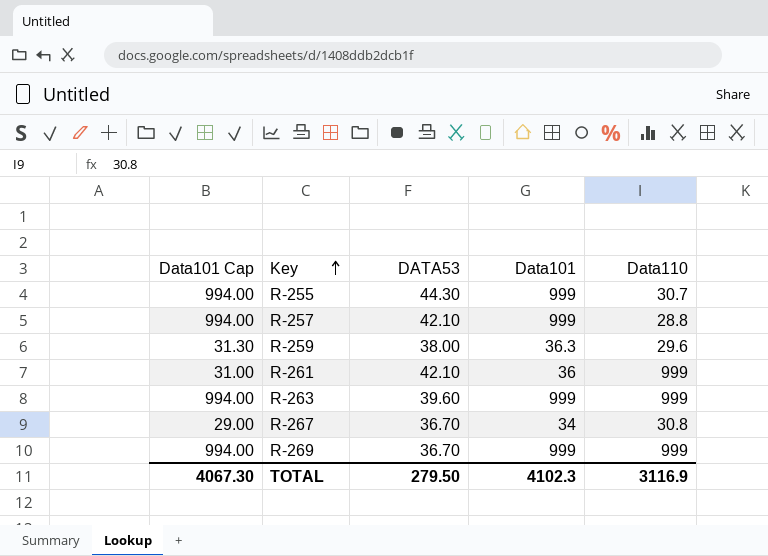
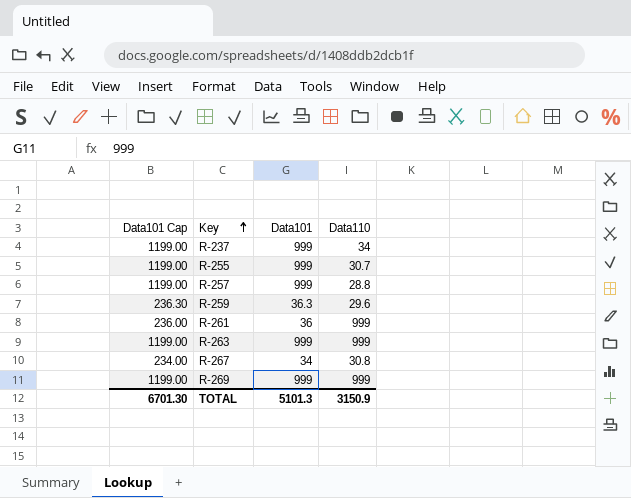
column DATA53 | position: 3 -> none
column Data101 Cap | formula: [Data101] - 5 -> [Data101] + 200
row R-237: none -> 1199.00 | 999 | 34
TOTAL | Data101 Cap: 4067.30 -> 6701.30
TOTAL | Data101: 4102.3 -> 5101.3
TOTAL | Data110: 3116.9 -> 3150.9

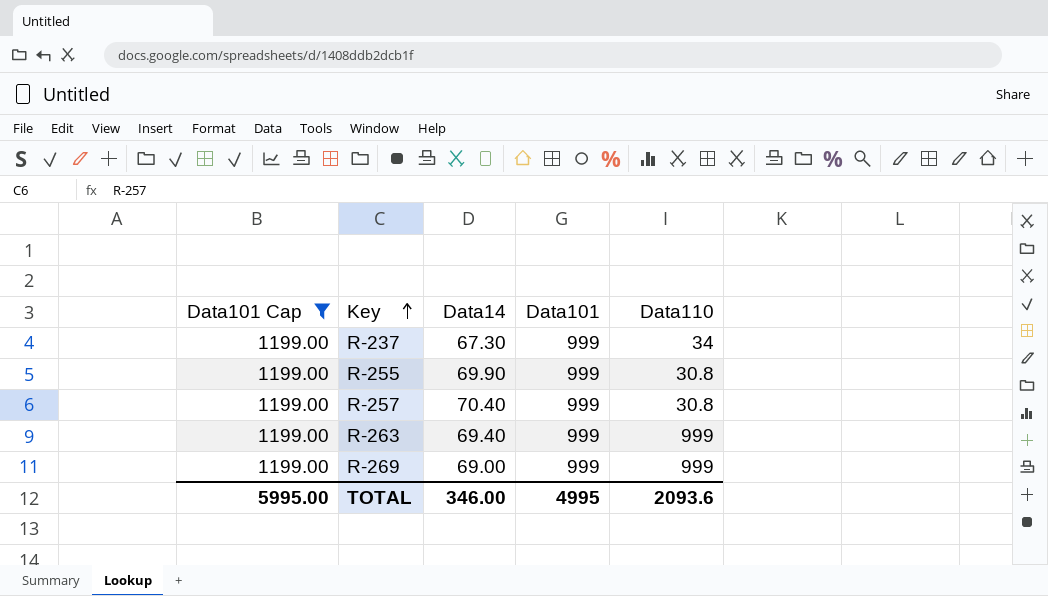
filter: none -> Data101 Cap = 1199.00
column Data14 | position: none -> 3
R-255 | Data110: 30.7 -> 30.8
R-257 | Data110: 28.8 -> 30.8
TOTAL | Data101 Cap: 6701.30 -> 5995.00
TOTAL | Data101: 5101.3 -> 4995
TOTAL | Data110: 3150.9 -> 2093.6

